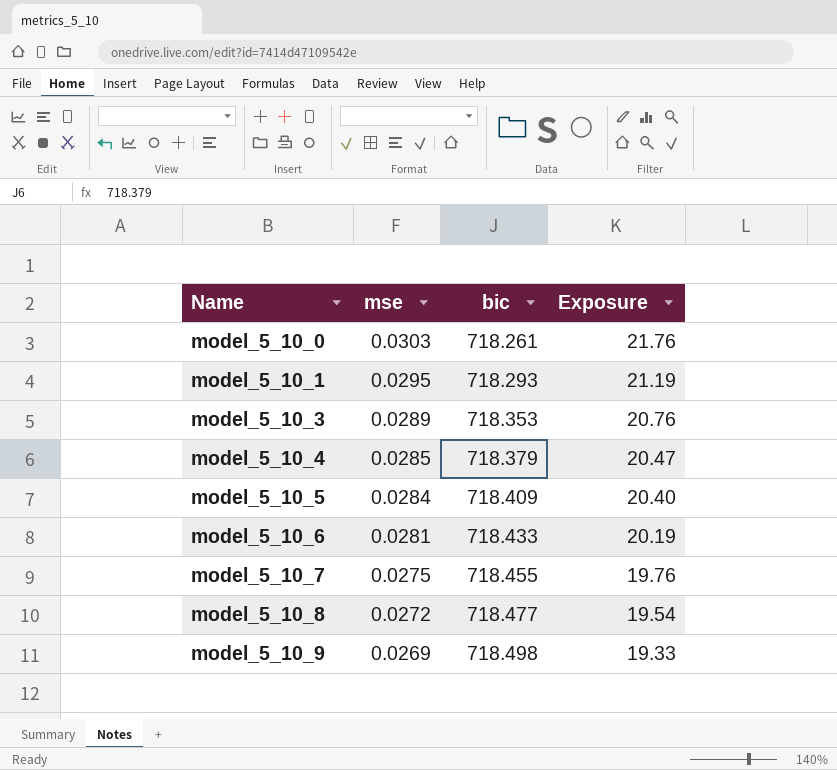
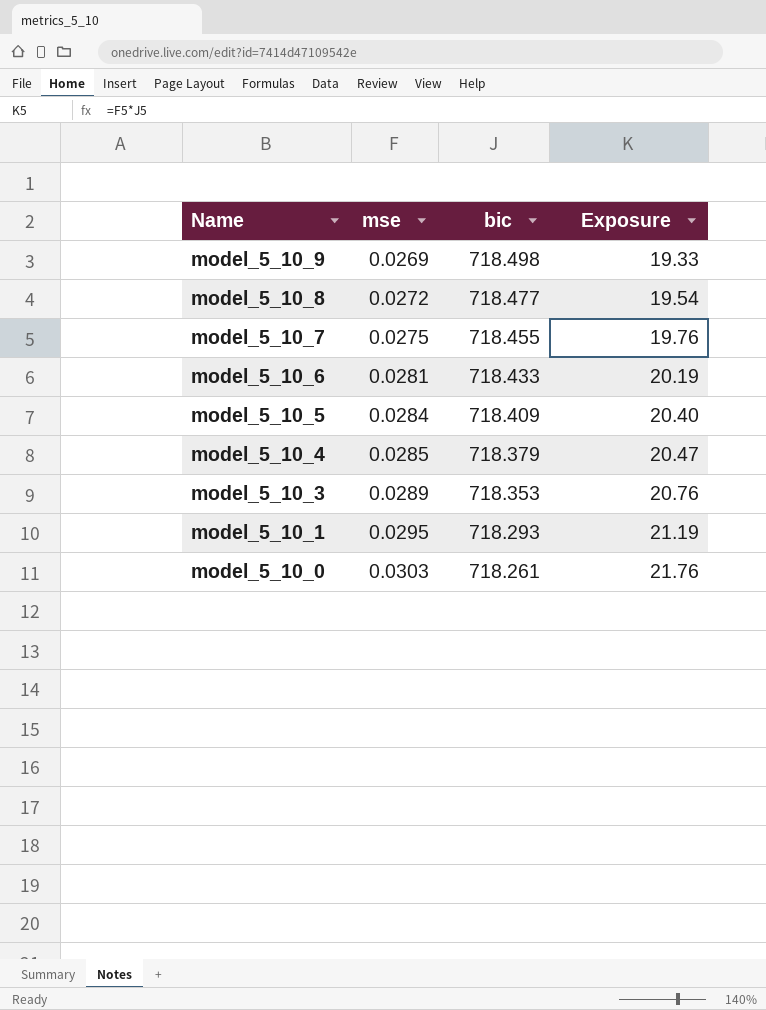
row order: Name ascending -> Name descending

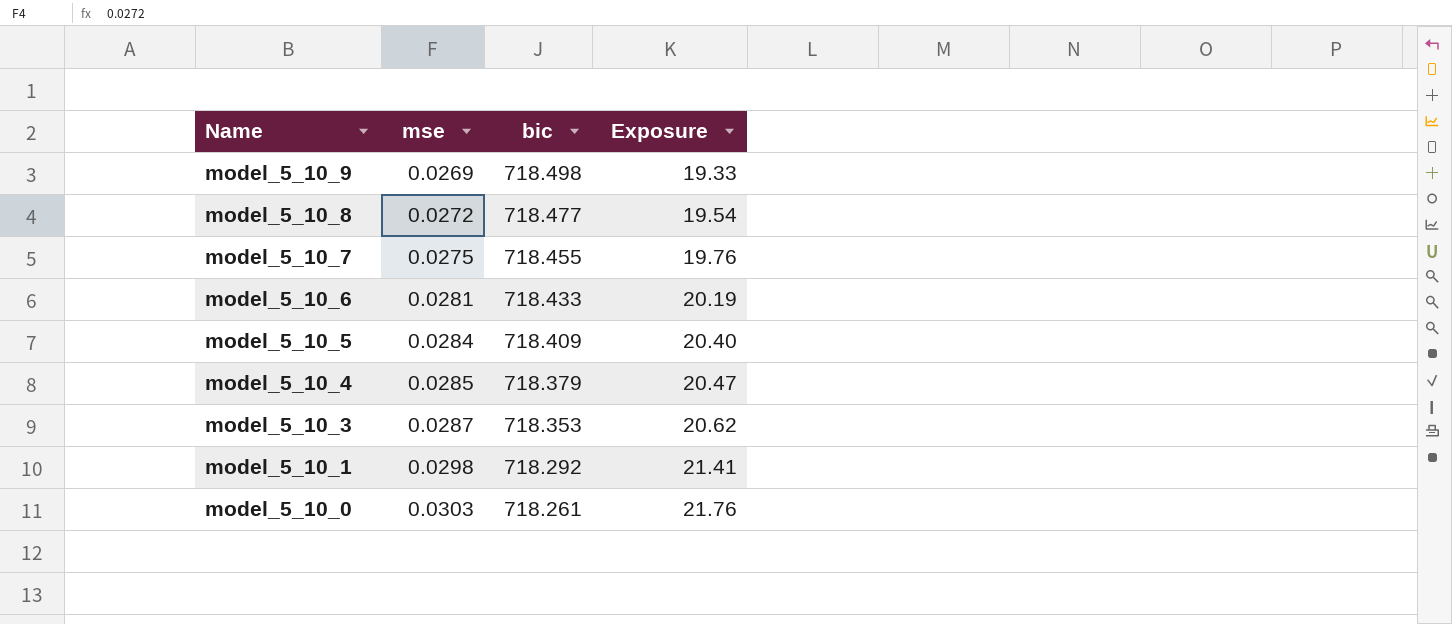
model_5_10_3 | mse: 0.0289 -> 0.0287
model_5_10_3 | Exposure: 20.76 -> 20.62
model_5_10_1 | mse: 0.0295 -> 0.0298
model_5_10_1 | bic: 718.293 -> 718.292
model_5_10_1 | Exposure: 21.19 -> 21.41

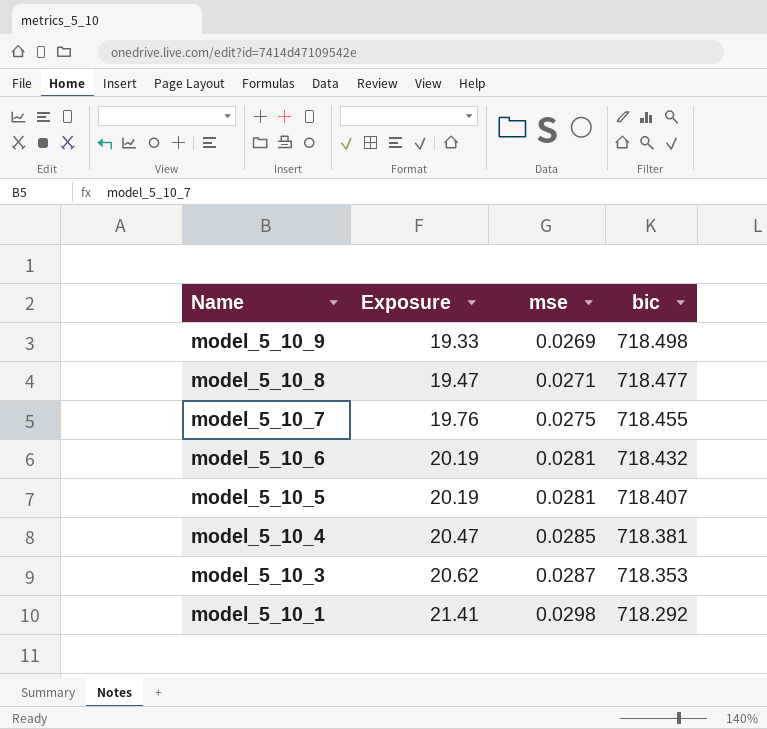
column Exposure | position: 4 -> 2
row model_5_10_0: 0.0303 | 718.261 | 21.76 -> none
model_5_10_8 | Exposure: 19.54 -> 19.47
model_5_10_8 | mse: 0.0272 -> 0.0271
model_5_10_6 | bic: 718.433 -> 718.432
model_5_10_5 | Exposure: 20.40 -> 20.19
model_5_10_5 | mse: 0.0284 -> 0.0281
model_5_10_5 | bic: 718.409 -> 718.407
model_5_10_4 | bic: 718.379 -> 718.381

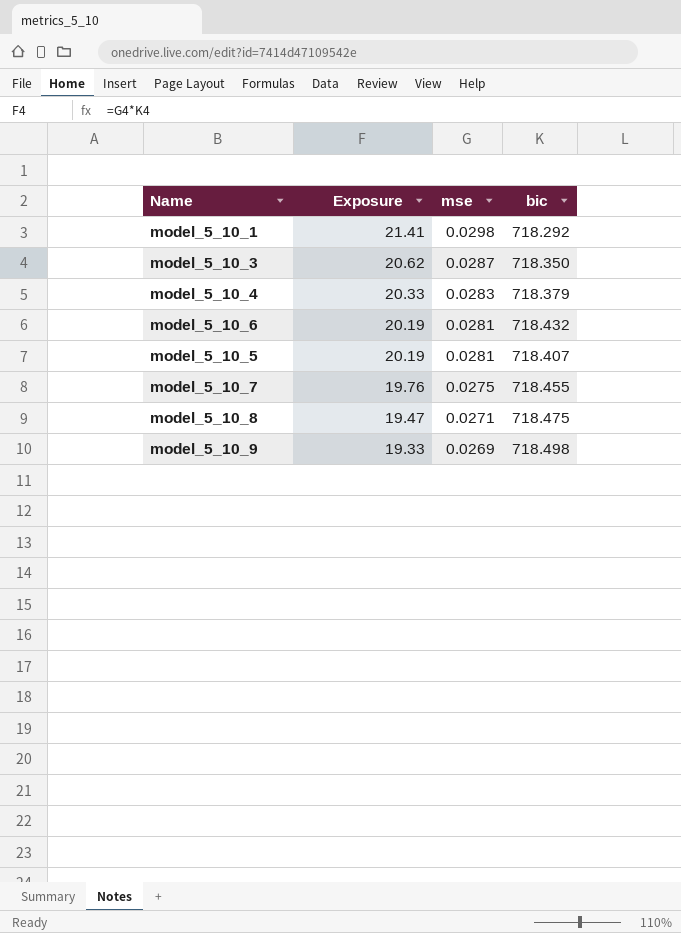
row order: Name descending -> Exposure descending
model_5_10_3 | bic: 718.353 -> 718.350
model_5_10_4 | Exposure: 20.47 -> 20.33
model_5_10_4 | mse: 0.0285 -> 0.0283
model_5_10_4 | bic: 718.381 -> 718.379
model_5_10_8 | bic: 718.477 -> 718.475

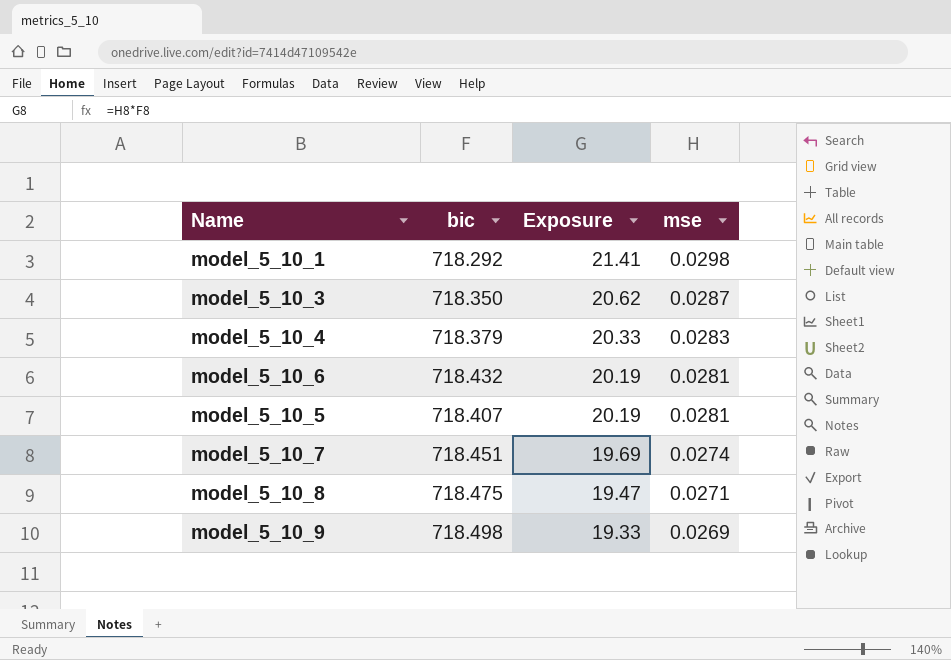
column bic | position: 4 -> 2
model_5_10_7 | bic: 718.455 -> 718.451
model_5_10_7 | Exposure: 19.76 -> 19.69
model_5_10_7 | mse: 0.0275 -> 0.0274

